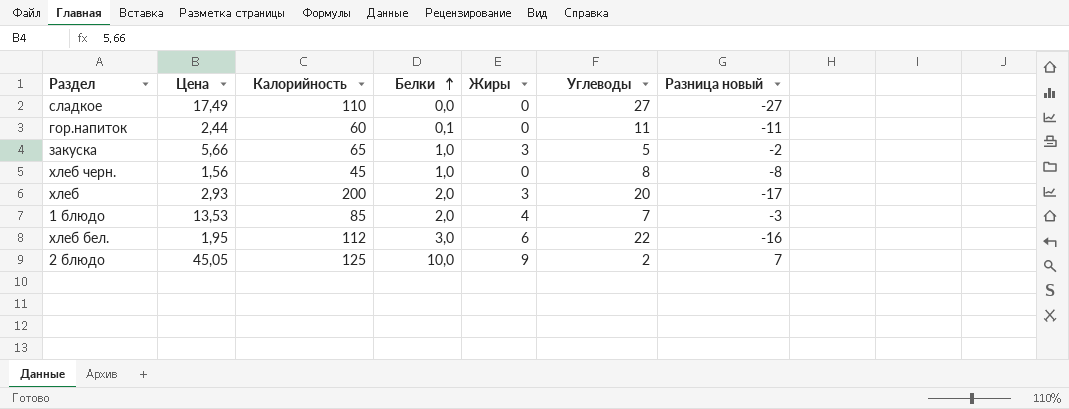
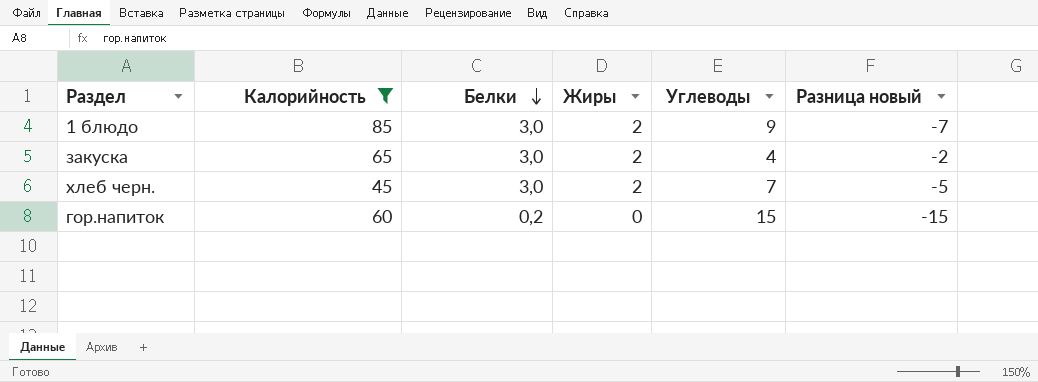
filter: none -> Калорийность <= 85
row order: Белки ascending -> Белки descending
column Цена | position: 2 -> none
1 блюдо | Белки: 2,0 -> 3,0
1 блюдо | Жиры: 4 -> 2
1 блюдо | Углеводы: 7 -> 9
1 блюдо | Разница новый: -3 -> -7
закуска | Белки: 1,0 -> 3,0
закуска | Жиры: 3 -> 2
закуска | Углеводы: 5 -> 4
хлеб черн. | Белки: 1,0 -> 3,0
хлеб черн. | Жиры: 0 -> 2
хлеб черн. | Углеводы: 8 -> 7
хлеб черн. | Разница новый: -8 -> -5
гор.напиток | Белки: 0,1 -> 0,2
гор.напиток | Углеводы: 11 -> 15
гор.напиток | Разница новый: -11 -> -15

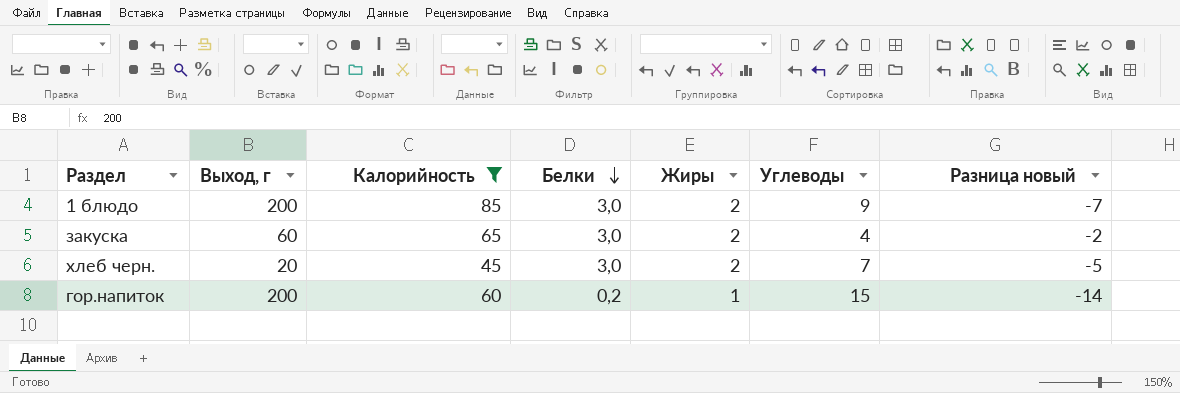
column Выход, г | position: none -> 2
гор.напиток | Жиры: 0 -> 1
гор.напиток | Разница новый: -15 -> -14

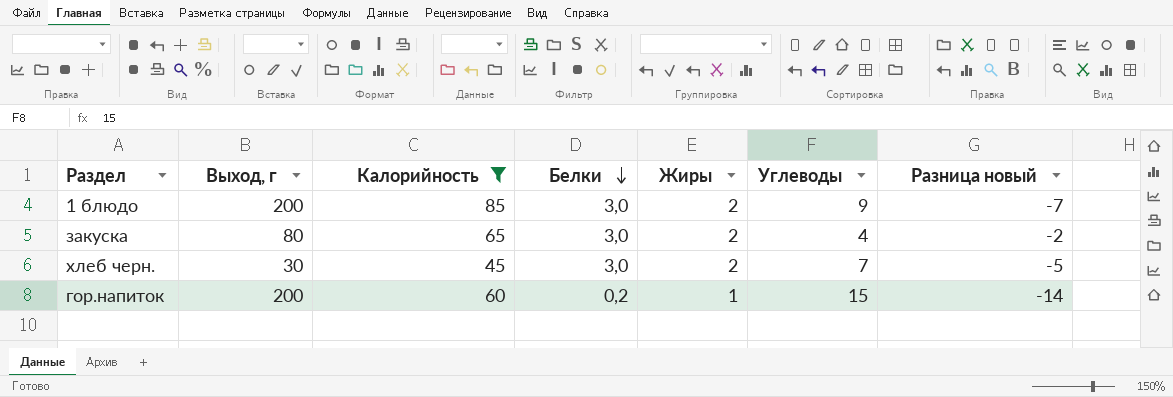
закуска | Выход, г: 60 -> 80
хлеб черн. | Выход, г: 20 -> 30

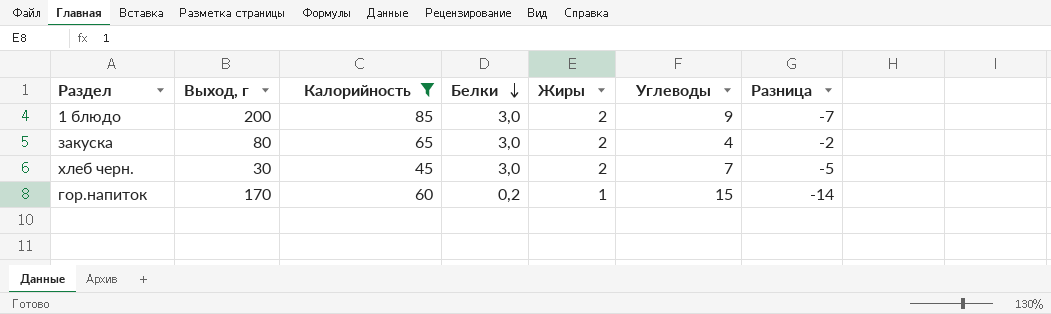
column name: Разница новый -> Разница
гор.напиток | Выход, г: 200 -> 170

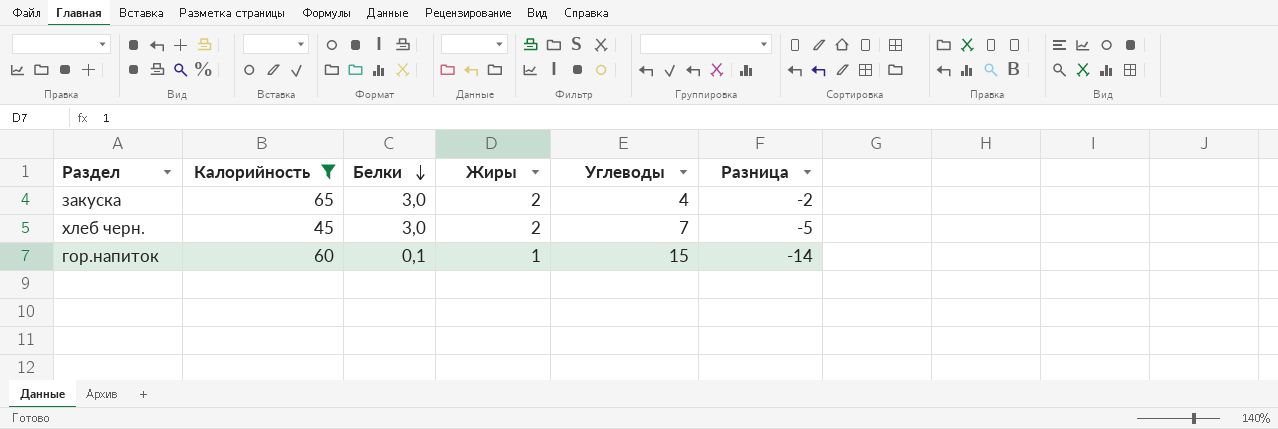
column Выход, г | position: 2 -> none
row 1 блюдо: 200 | 85 | 3,0 | 2 | 9 | -7 -> none
гор.напиток | Белки: 0,2 -> 0,1

